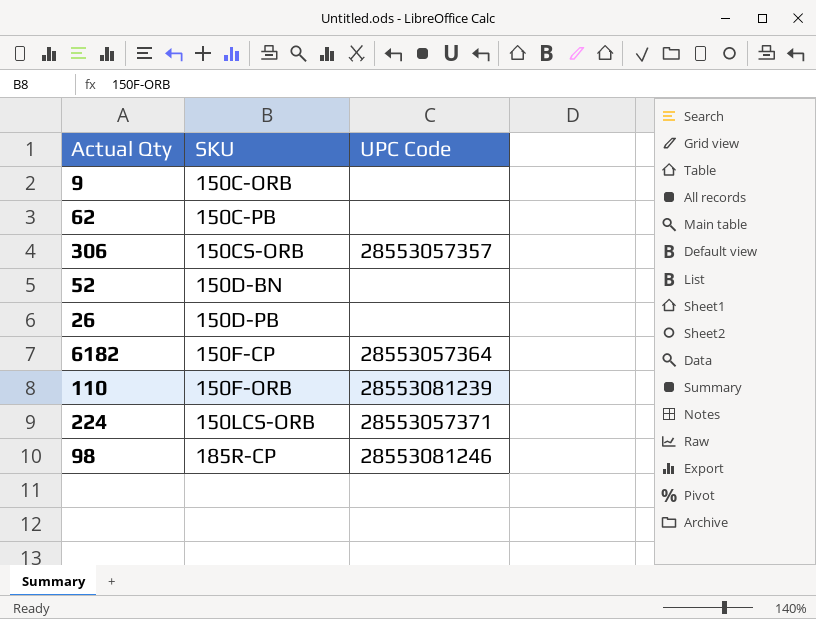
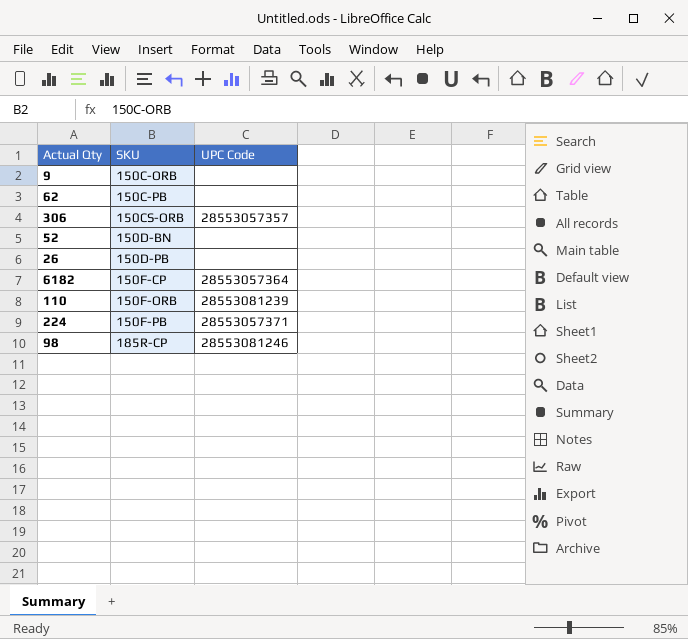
224 | SKU: 150LCS-ORB -> 150F-PB

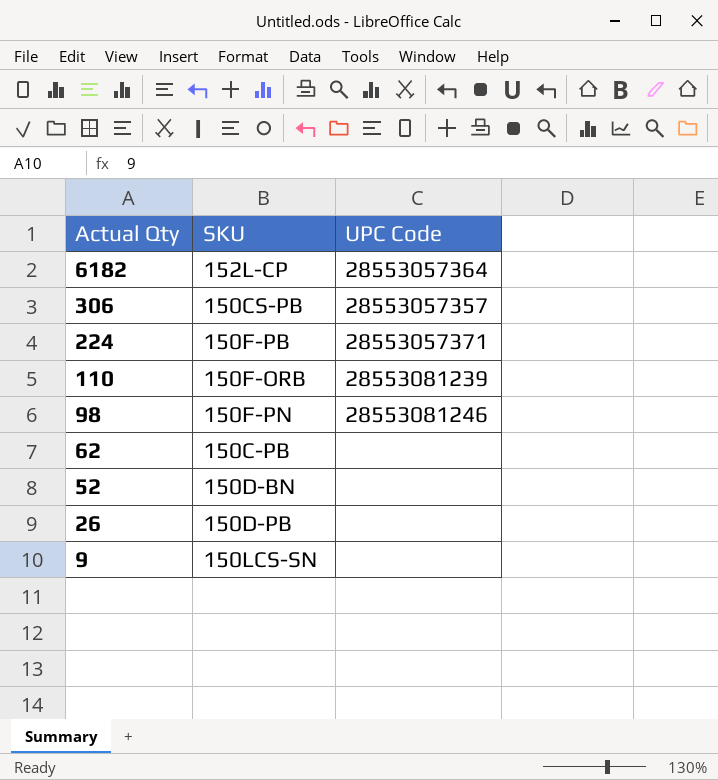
row order: SKU ascending -> Actual Qty descending
6182 | SKU: 150F-CP -> 152L-CP
306 | SKU: 150CS-ORB -> 150CS-PB
98 | SKU: 185R-CP -> 150F-PN
9 | SKU: 150C-ORB -> 150LCS-SN

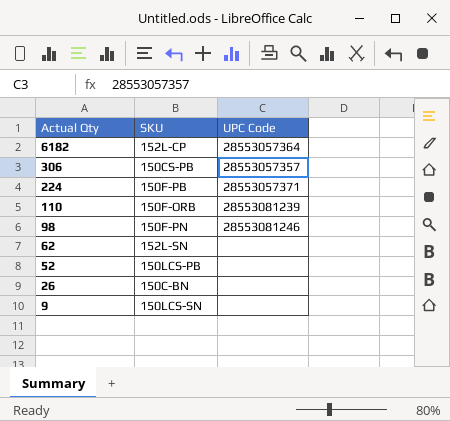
62 | SKU: 150C-PB -> 152L-SN
52 | SKU: 150D-BN -> 150LCS-PB
26 | SKU: 150D-PB -> 150C-BN

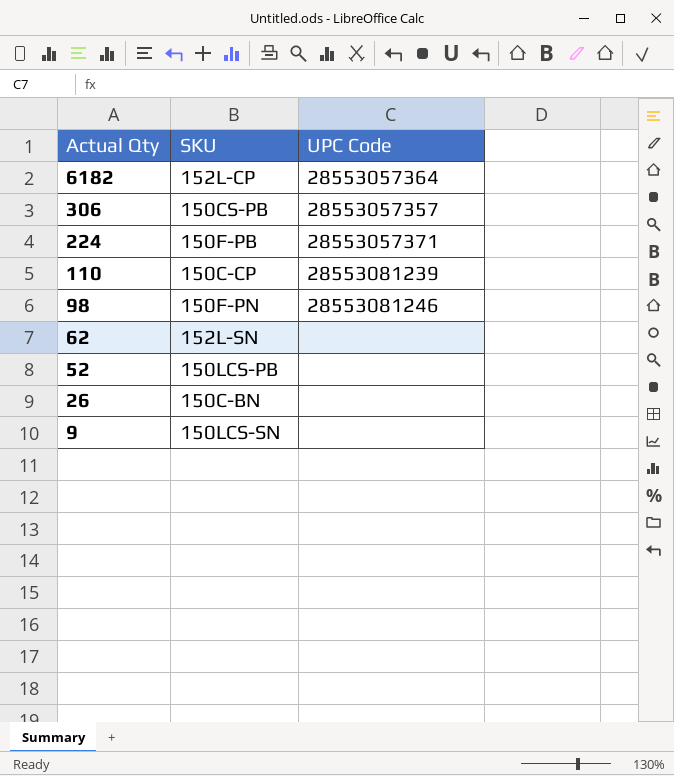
110 | SKU: 150F-ORB -> 150C-CP

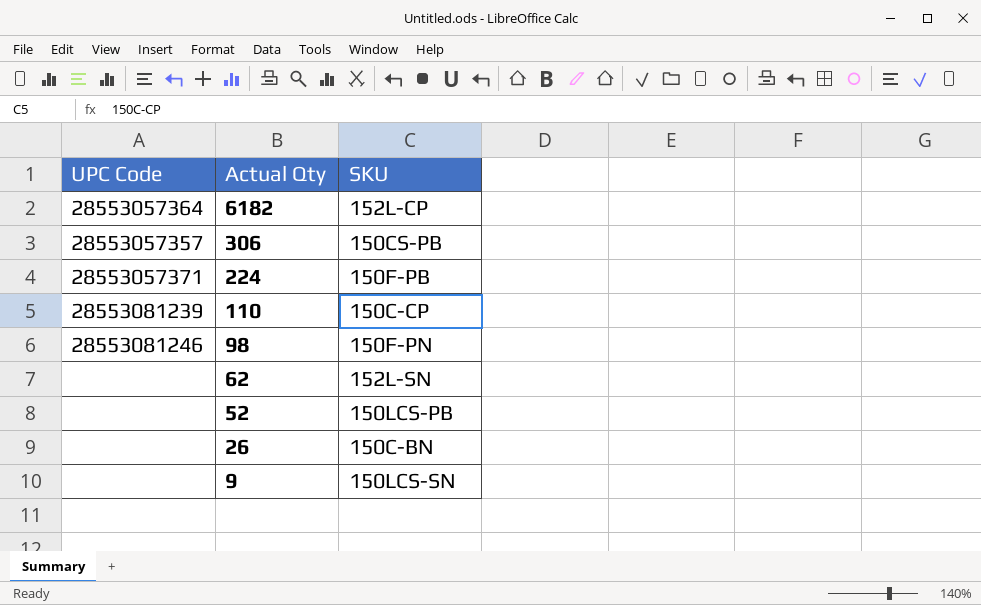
column UPC Code | position: 3 -> 1

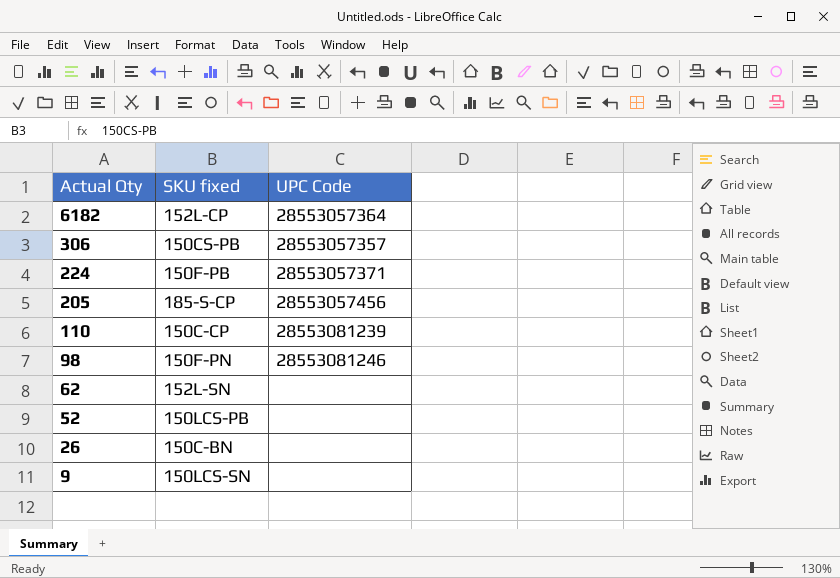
column name: SKU -> SKU fixed
column UPC Code | position: 1 -> 3
row 205: none -> 185-S-CP | 28553057456

